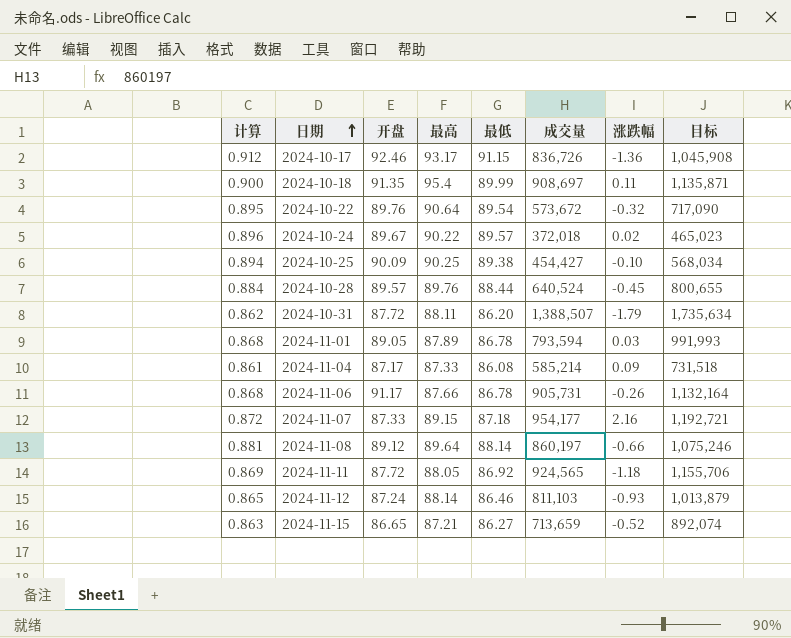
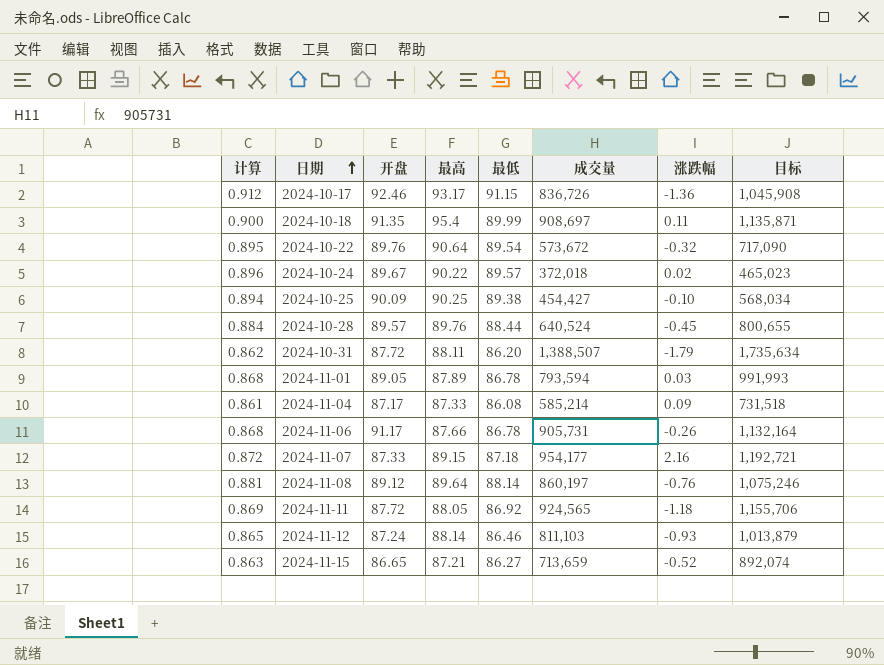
2024-11-08 | 涨跌幅: -0.66 -> -0.76

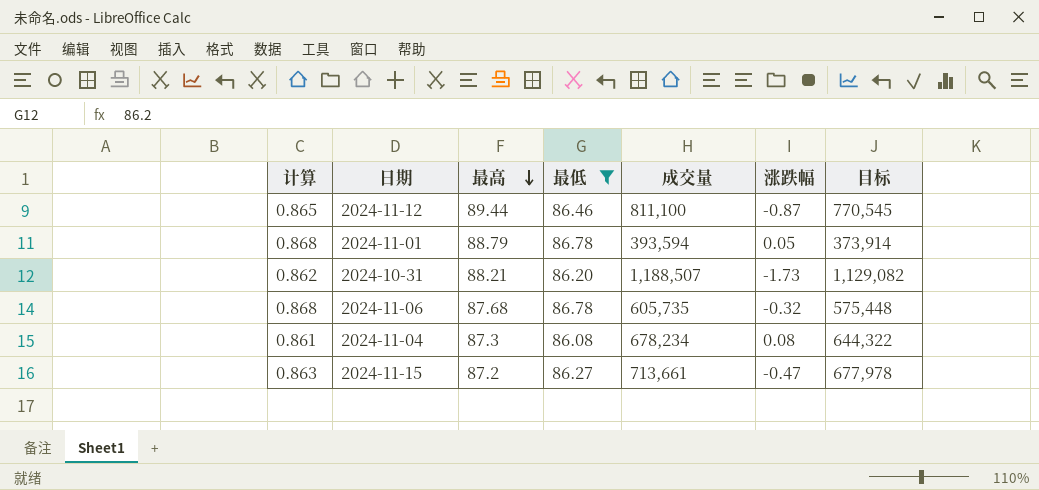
filter: none -> 最低 <= 86.78
row order: 日期 ascending -> 最高 descending
column 开盘 | position: 3 -> none
column 目标 | formula: [成交量] * 1.25 -> [成交量] * 0.95
2024-11-12 | 最高: 88.14 -> 89.44
2024-11-12 | 成交量: 811,103 -> 811,100
2024-11-12 | 涨跌幅: -0.93 -> -0.87
2024-11-01 | 最高: 87.89 -> 88.79
2024-11-01 | 成交量: 793,594 -> 393,594
2024-11-01 | 涨跌幅: 0.03 -> 0.05
2024-10-31 | 最高: 88.11 -> 88.21
2024-10-31 | 成交量: 1,388,507 -> 1,188,507
2024-10-31 | 涨跌幅: -1.79 -> -1.73
2024-11-06 | 最高: 87.66 -> 87.68
2024-11-06 | 成交量: 905,731 -> 605,735
2024-11-06 | 涨跌幅: -0.26 -> -0.32
2024-11-04 | 最高: 87.33 -> 87.3
2024-11-04 | 成交量: 585,214 -> 678,234
2024-11-04 | 涨跌幅: 0.09 -> 0.08
2024-11-15 | 最高: 87.21 -> 87.2
2024-11-15 | 成交量: 713,659 -> 713,661
2024-11-15 | 涨跌幅: -0.52 -> -0.47

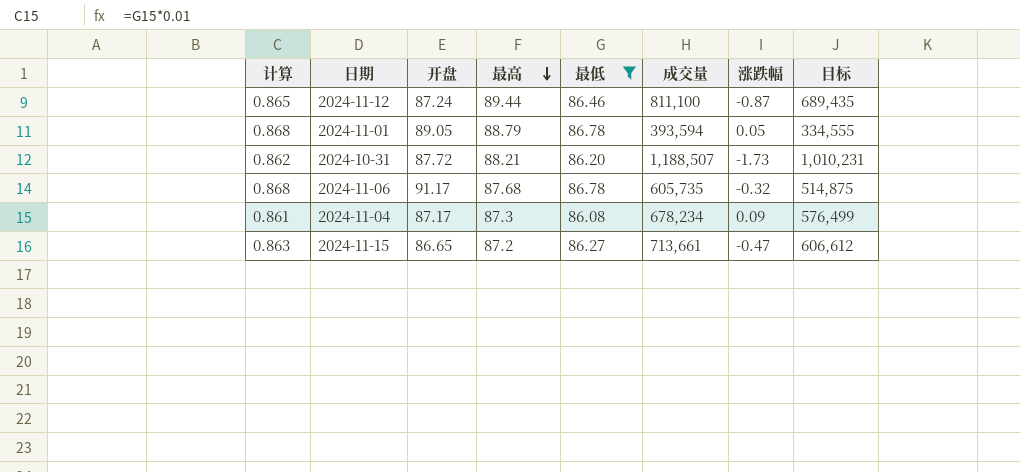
column 开盘 | position: none -> 3
column 目标 | formula: [成交量] * 0.95 -> [成交量] * 0.85
2024-11-04 | 涨跌幅: 0.08 -> 0.09

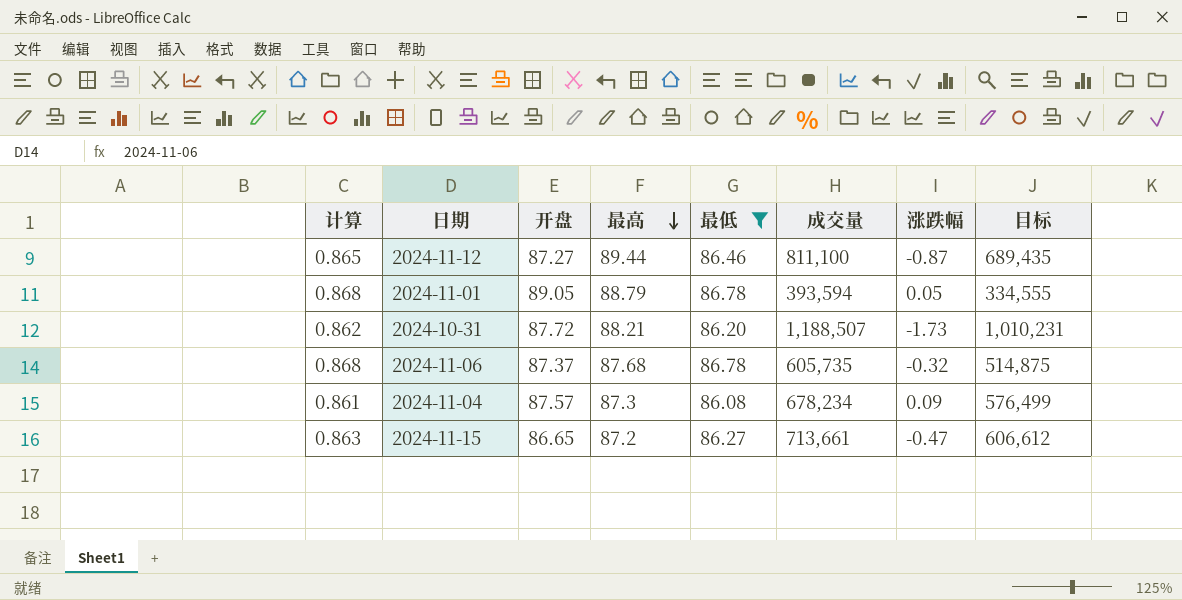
2024-11-12 | 开盘: 87.24 -> 87.27
2024-11-06 | 开盘: 91.17 -> 87.37
2024-11-04 | 开盘: 87.17 -> 87.57

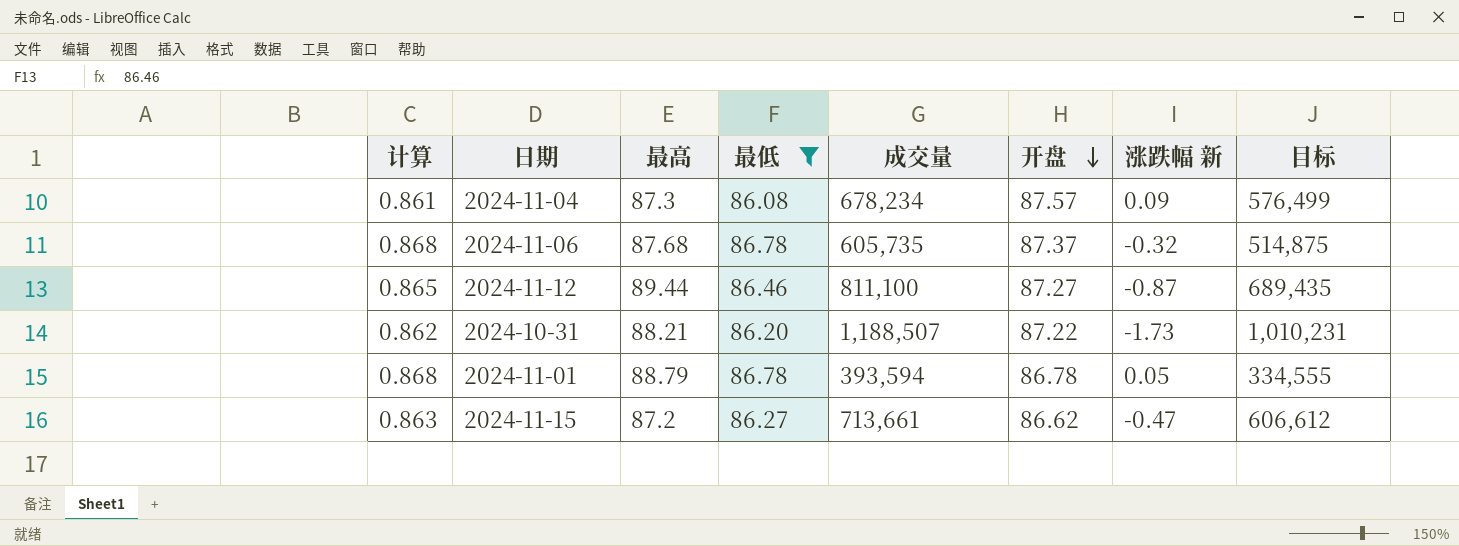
row order: 最高 descending -> 开盘 descending
column 开盘 | position: 3 -> 6
column name: 涨跌幅 -> 涨跌幅 新
2024-10-31 | 开盘: 87.72 -> 87.22
2024-11-01 | 开盘: 89.05 -> 86.78
2024-11-15 | 开盘: 86.65 -> 86.62

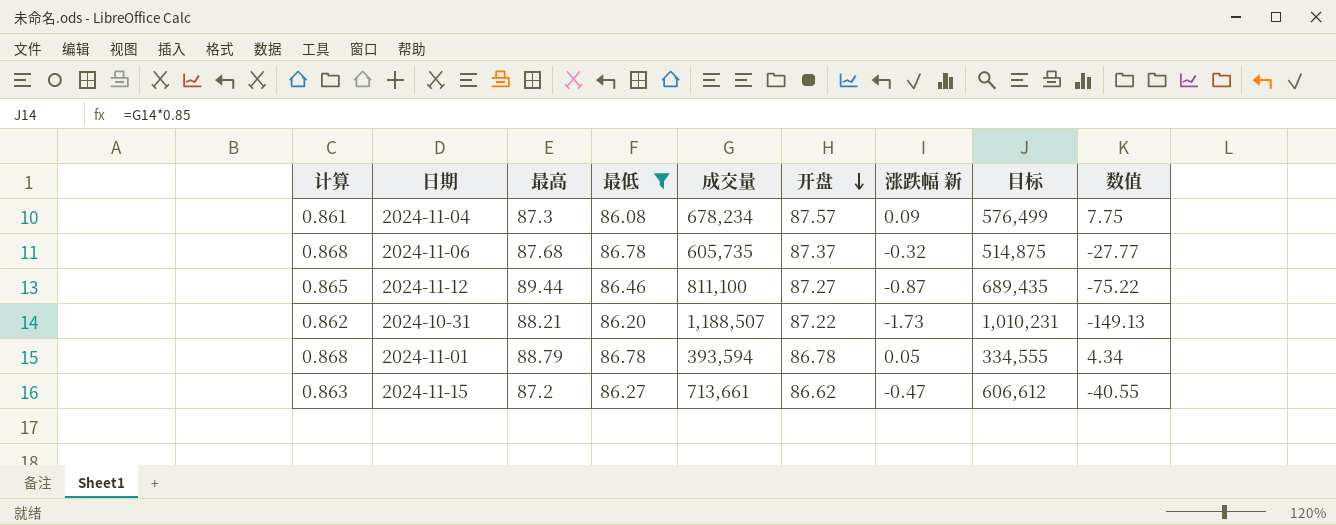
column 数值 | formula: none -> [最低] * [涨跌幅 新]

